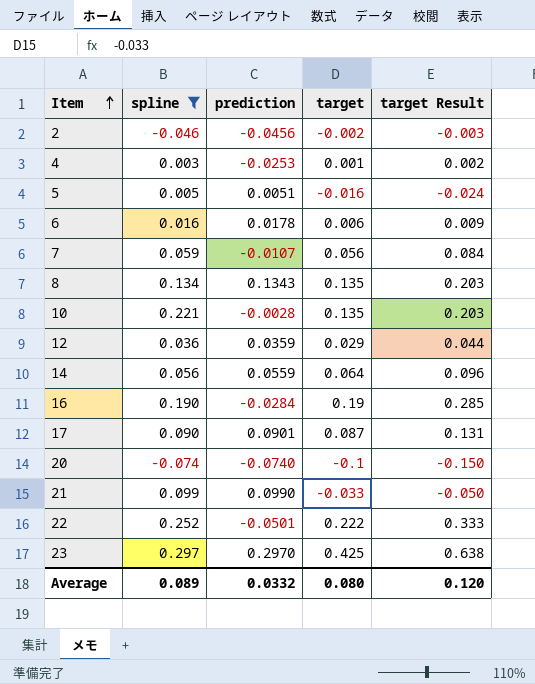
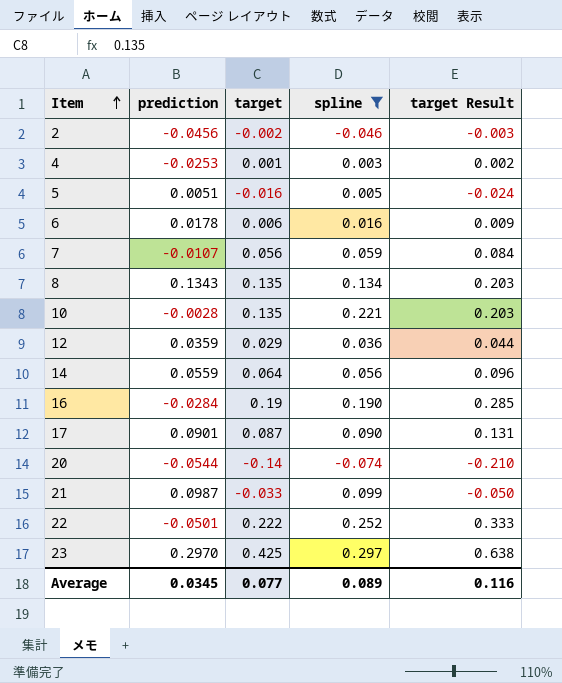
column spline | position: 2 -> 4
20 | prediction: -0.0740 -> -0.0544
20 | target: -0.1 -> -0.14
20 | target Result: -0.150 -> -0.210
21 | prediction: 0.0990 -> 0.0987
Average | prediction: 0.0332 -> 0.0345
Average | target: 0.080 -> 0.077
Average | target Result: 0.120 -> 0.116

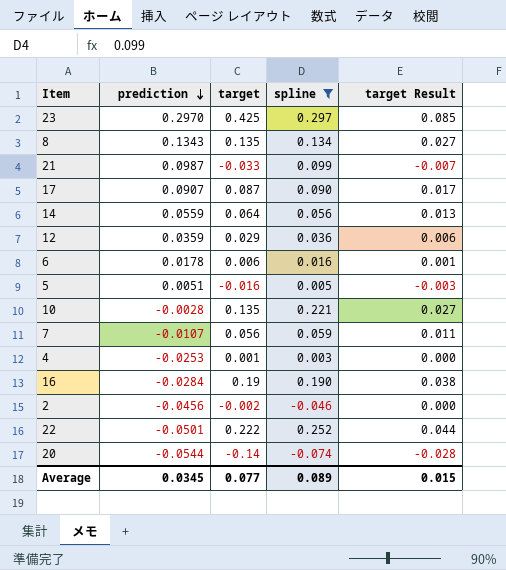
row order: Item ascending -> prediction descending
column target Result | formula: [target] * 1.5 -> [target] * 0.2
17 | prediction: 0.0901 -> 0.0907
Average | target Result: 0.116 -> 0.015

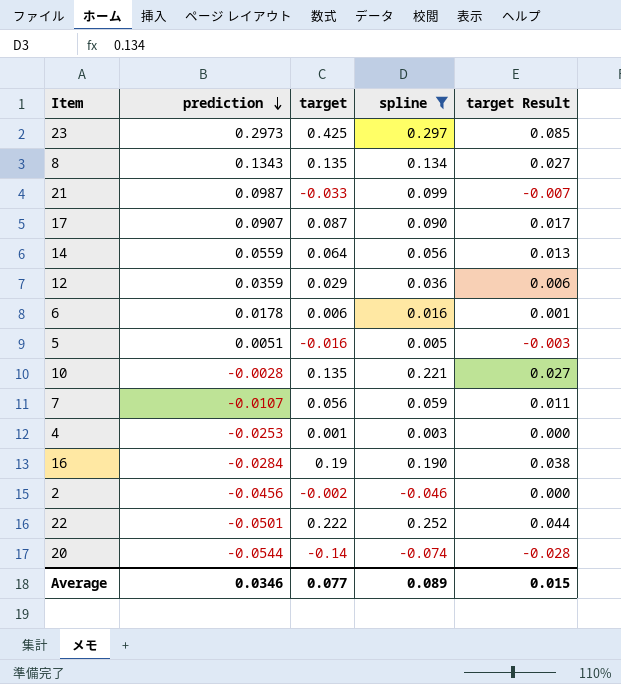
23 | prediction: 0.2970 -> 0.2973
Average | prediction: 0.0345 -> 0.0346

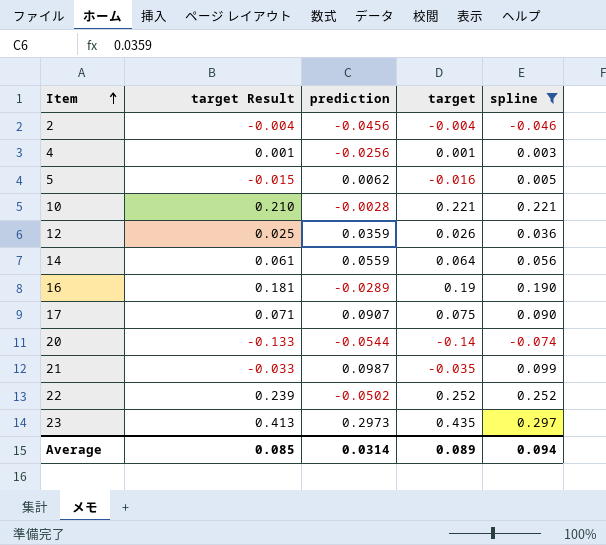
row order: prediction descending -> Item ascending
column target Result | formula: [target] * 0.2 -> [target] * 0.95
column target Result | position: 5 -> 2
row 8: 0.1343 | 0.135 | 0.134 | 0.027 -> none
row 6: 0.0178 | 0.006 | 0.016 | 0.001 -> none
row 7: -0.0107 | 0.056 | 0.059 | 0.011 -> none
2 | target: -0.002 -> -0.004
4 | prediction: -0.0253 -> -0.0256
5 | prediction: 0.0051 -> 0.0062
10 | target: 0.135 -> 0.221
12 | target: 0.029 -> 0.026
16 | prediction: -0.0284 -> -0.0289
17 | target: 0.087 -> 0.075
21 | target: -0.033 -> -0.035
22 | prediction: -0.0501 -> -0.0502
22 | target: 0.222 -> 0.252
23 | target: 0.425 -> 0.435
Average | target Result: 0.015 -> 0.085
Average | prediction: 0.0346 -> 0.0314
Average | target: 0.077 -> 0.089
Average | spline: 0.089 -> 0.094

